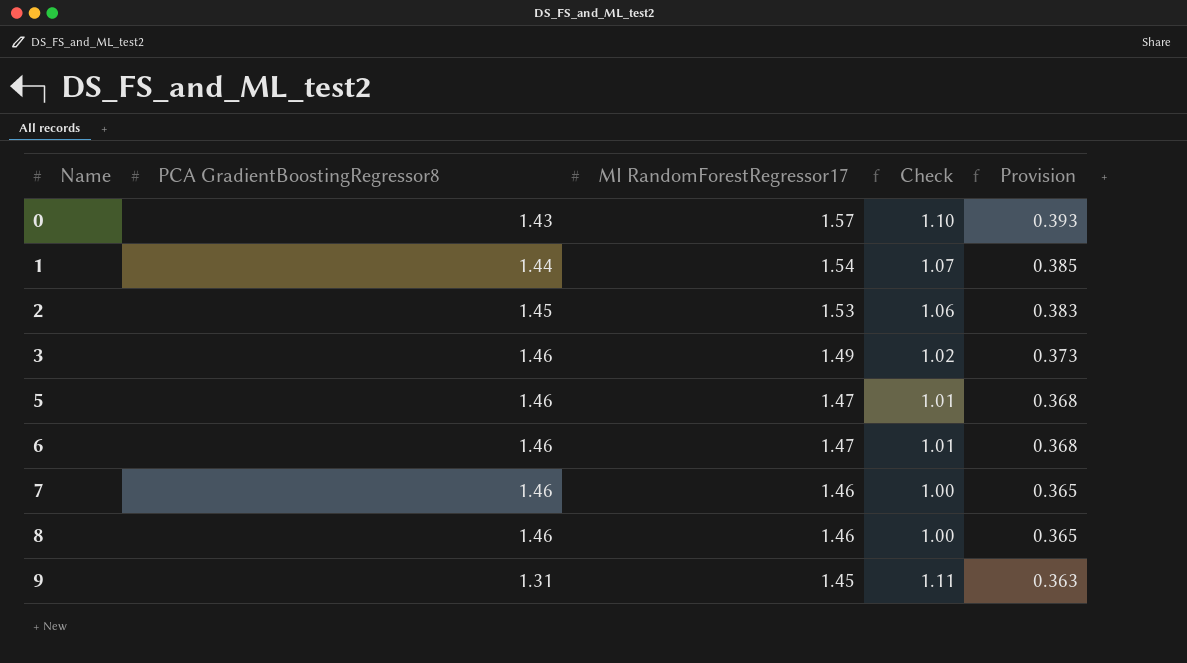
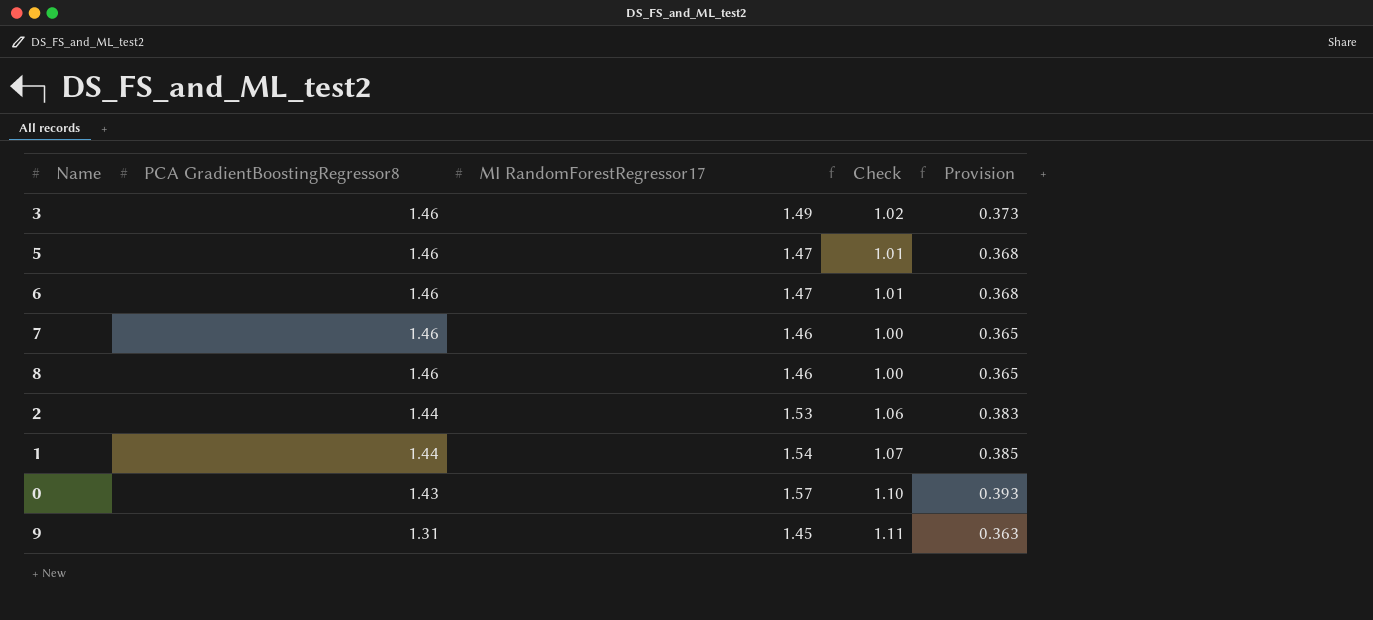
row order: Name ascending -> PCA GradientBoostingRegressor8 descending
2 | PCA GradientBoostingRegressor8: 1.45 -> 1.44

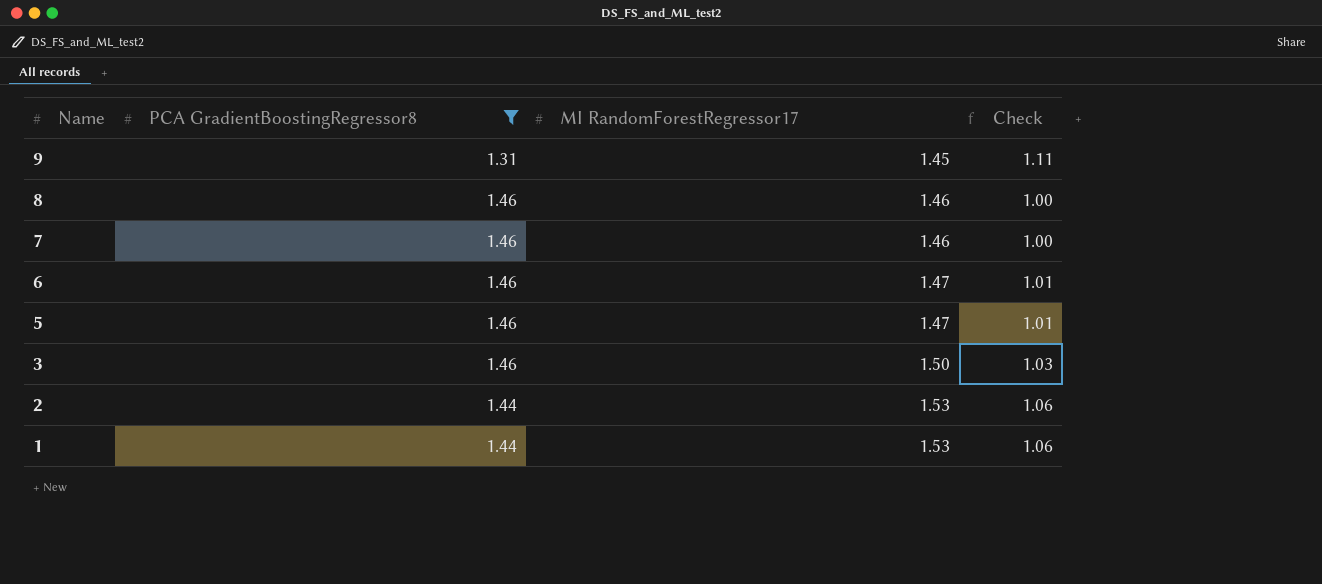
filter: none -> PCA GradientBoostingRegressor8 != 1.43
row order: PCA GradientBoostingRegressor8 descending -> Name descending
column Provision | formula: [MI RandomForestRegressor17] * 0.25 -> none
3 | MI RandomForestRegressor17: 1.49 -> 1.50
3 | Check: 1.02 -> 1.03
1 | MI RandomForestRegressor17: 1.54 -> 1.53
1 | Check: 1.07 -> 1.06

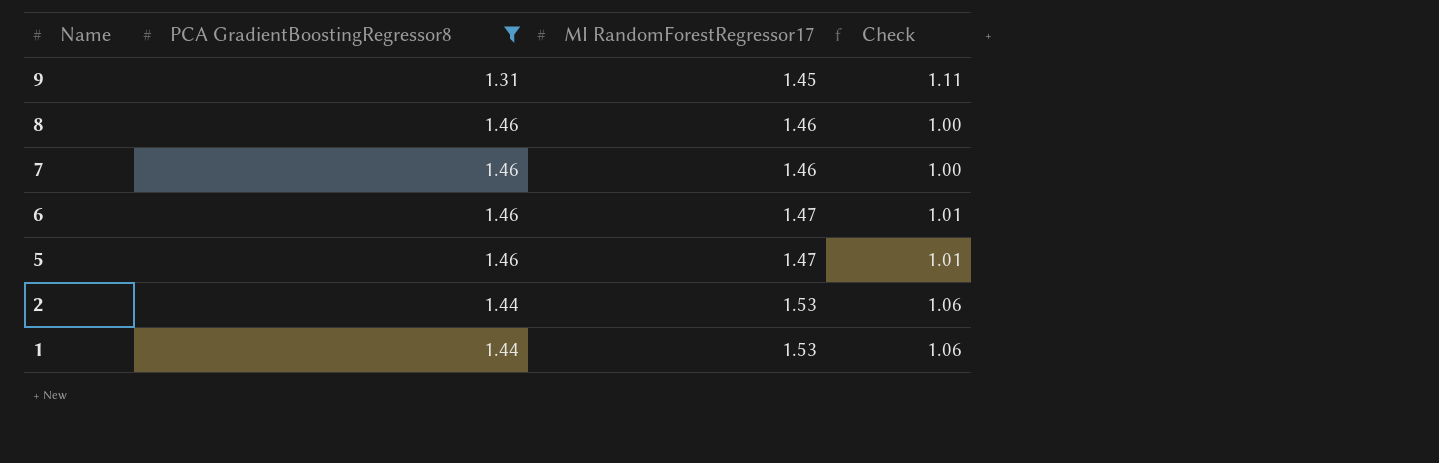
row 3: 1.46 | 1.50 | 1.03 -> none

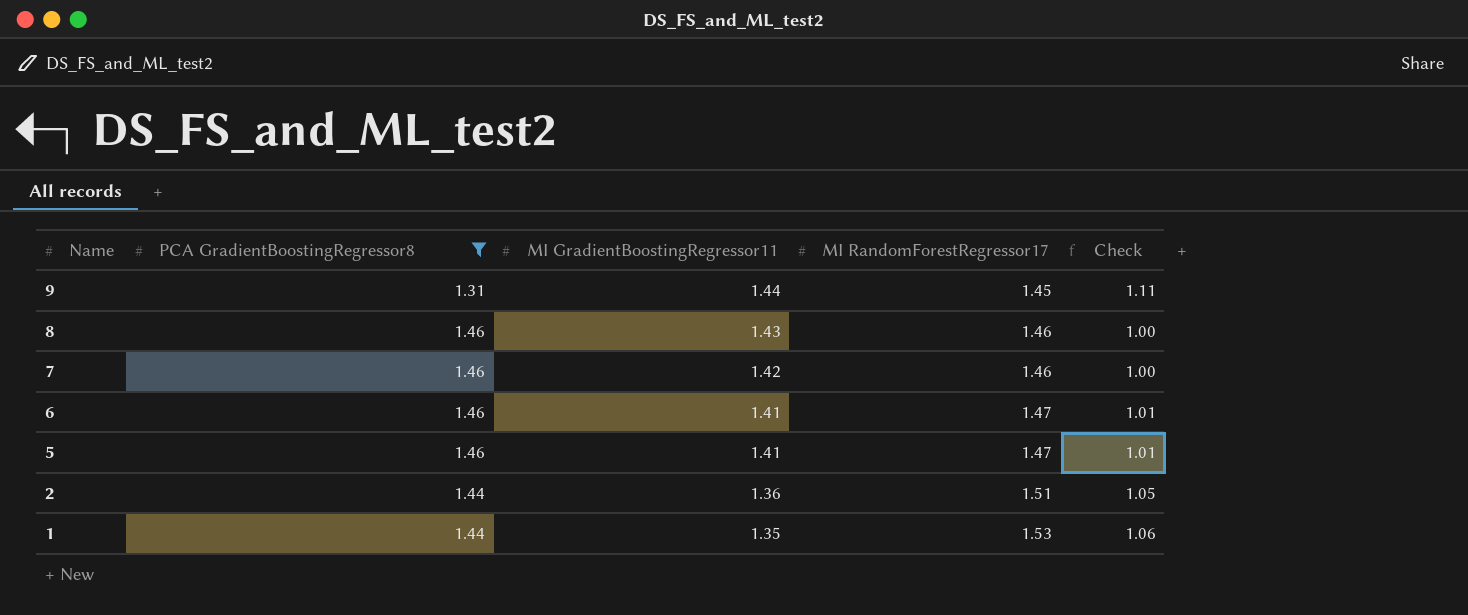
column MI GradientBoostingRegressor11 | position: none -> 3
2 | MI RandomForestRegressor17: 1.53 -> 1.51
2 | Check: 1.06 -> 1.05

